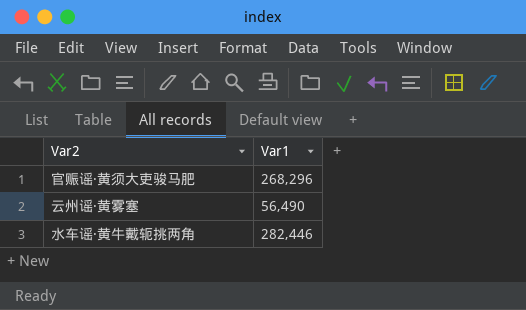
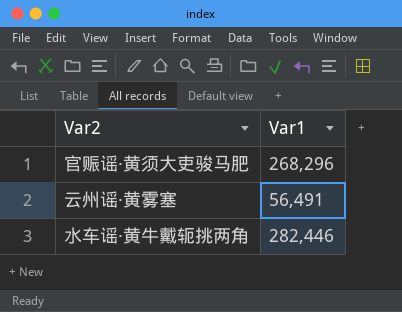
云州谣·黄雾塞 | Var1: 56,490 -> 56,491

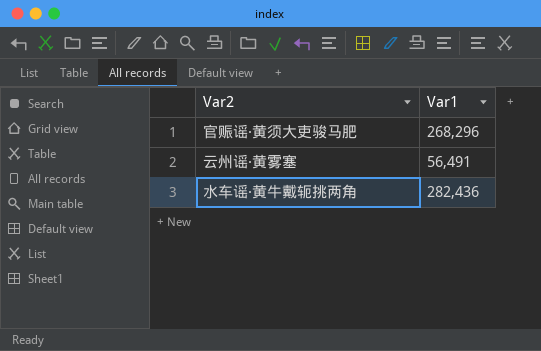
水车谣·黄牛戴轭挑两角 | Var1: 282,446 -> 282,436

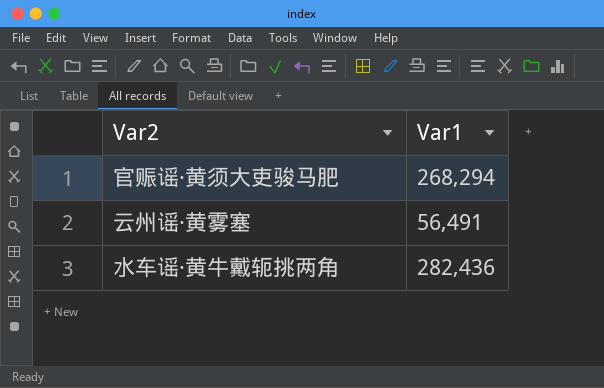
官赈谣·黄须大吏骏马肥 | Var1: 268,296 -> 268,294

